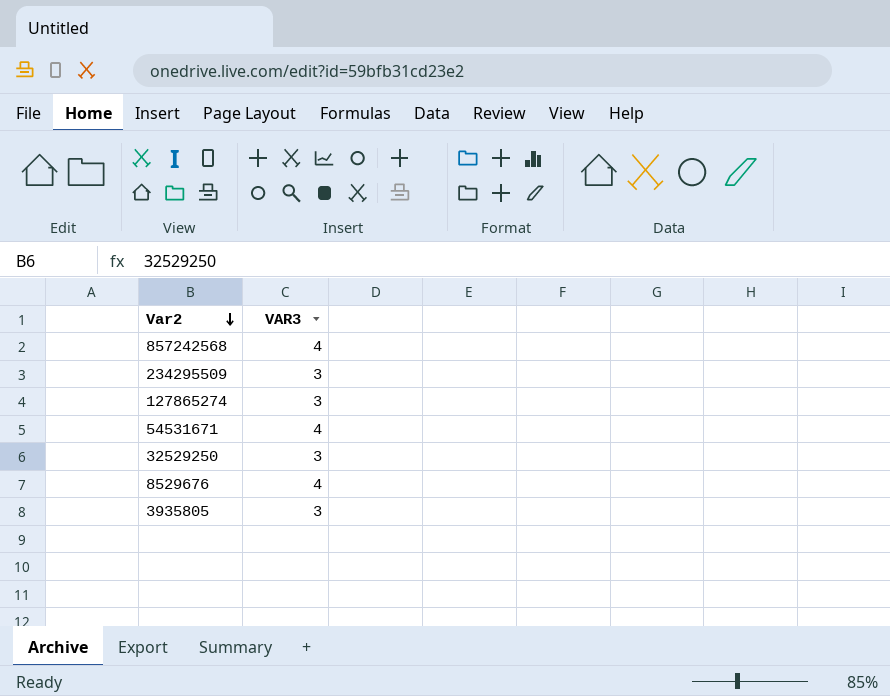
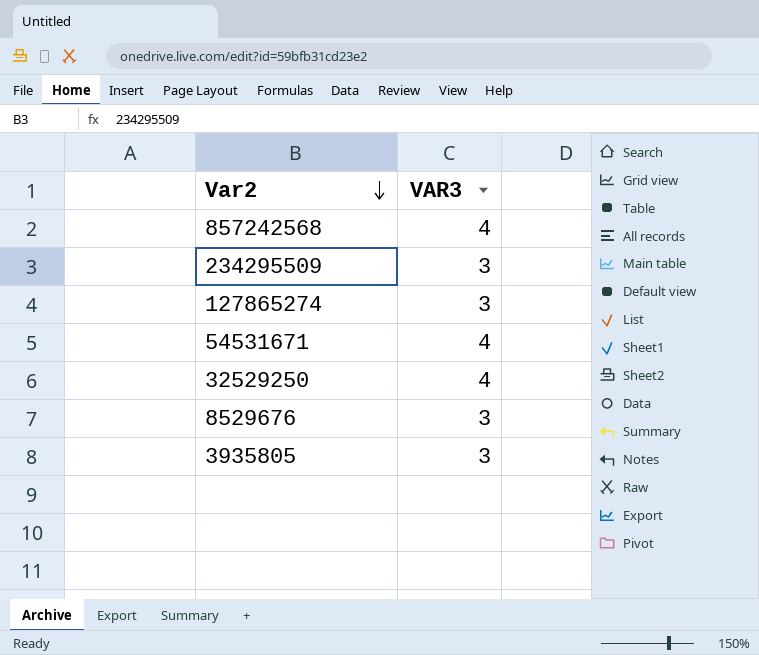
32529250 | VAR3: 3 -> 4
8529676 | VAR3: 4 -> 3

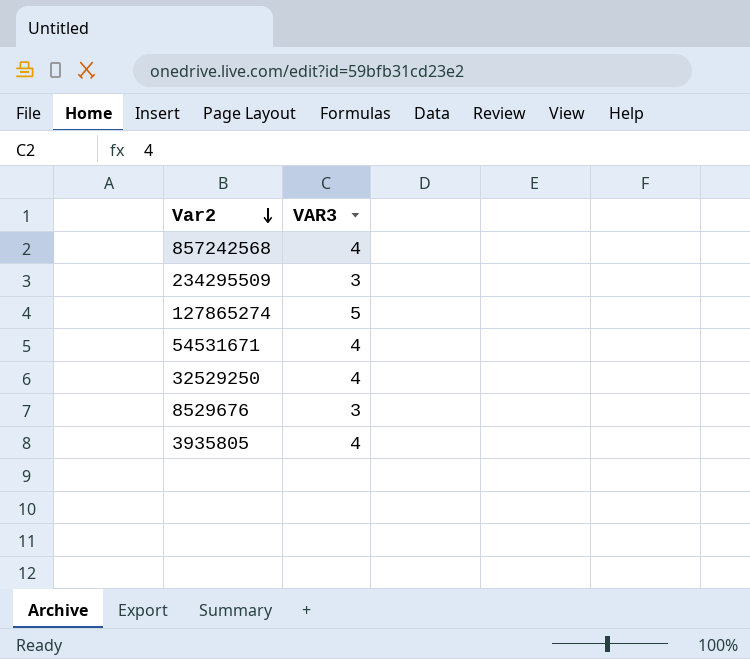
127865274 | VAR3: 3 -> 5
3935805 | VAR3: 3 -> 4

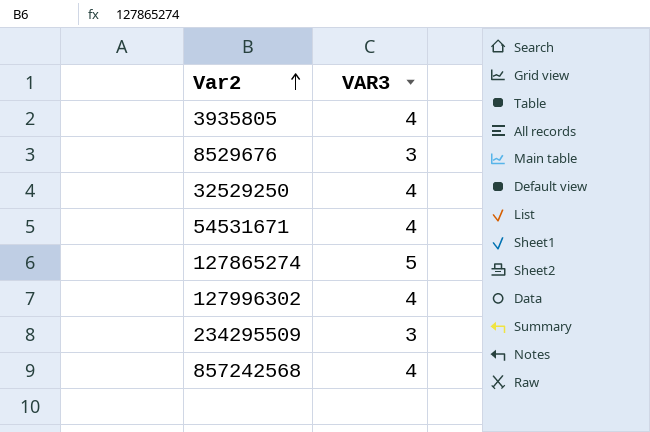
row order: Var2 descending -> Var2 ascending
row 127996302: none -> 4

